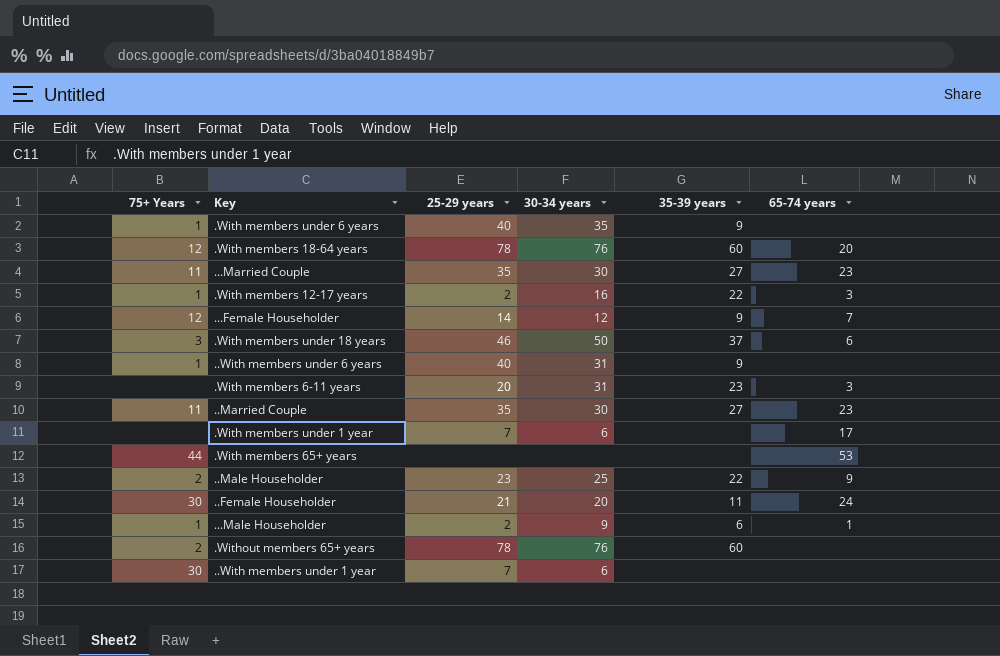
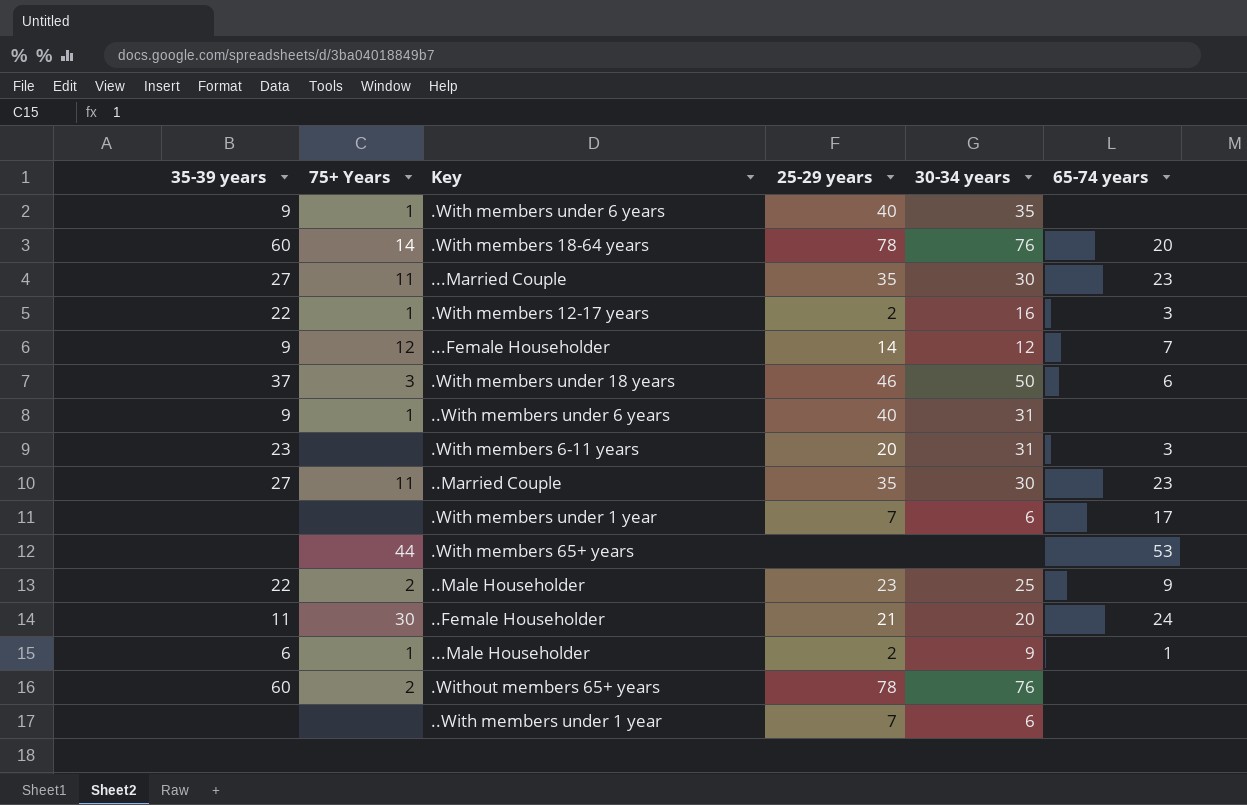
column 35-39 years | position: 5 -> 1
.With members 18-64 years | 75+ Years: 12 -> 14
..With members under 1 year | 75+ Years: 30 -> none

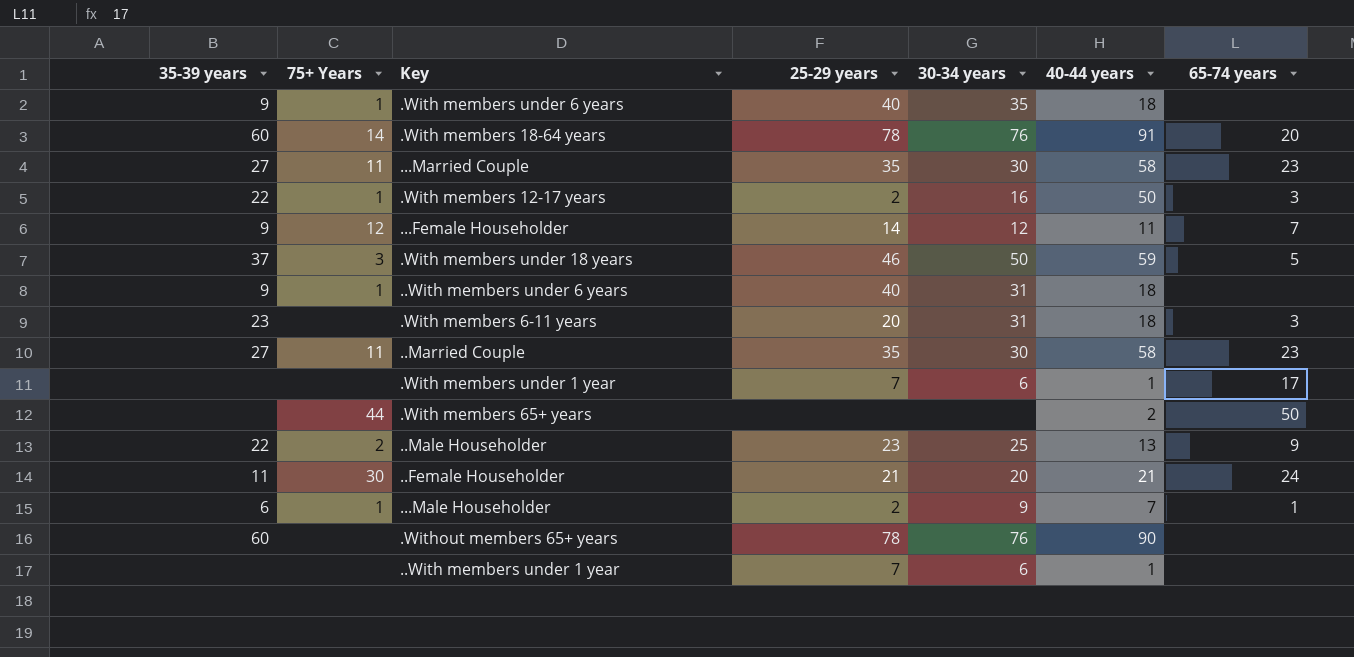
column 40-44 years | position: none -> 6
.With members under 18 years | 65-74 years: 6 -> 5
.With members 65+ years | 65-74 years: 53 -> 50
.Without members 65+ years | 75+ Years: 2 -> none

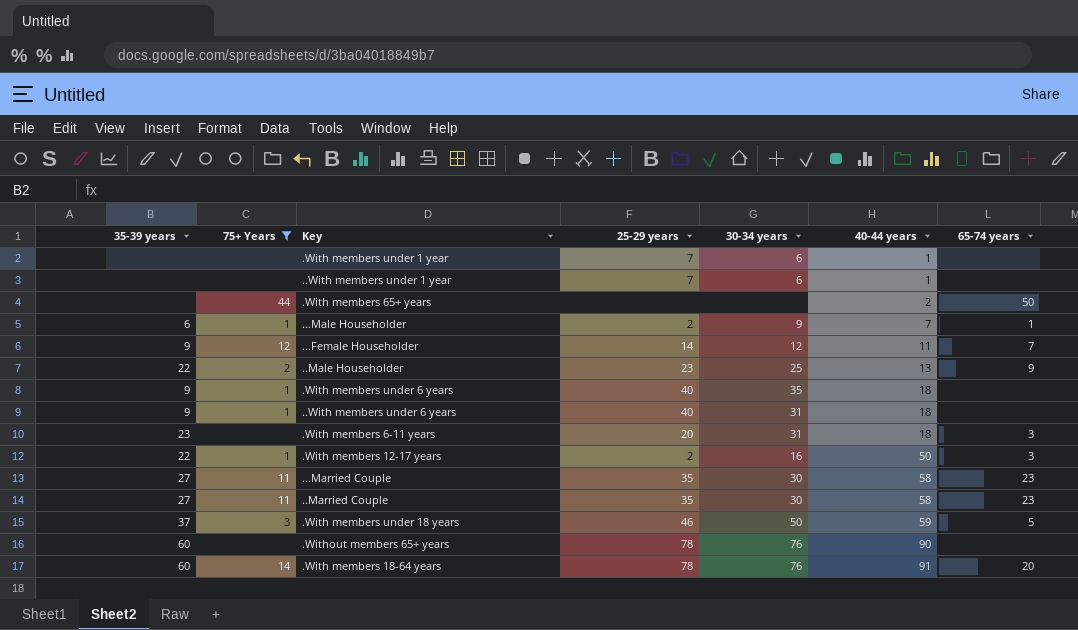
filter: none -> 75+ Years != 30
row order: none -> 40-44 years ascending
.With members under 1 year | 65-74 years: 17 -> none

